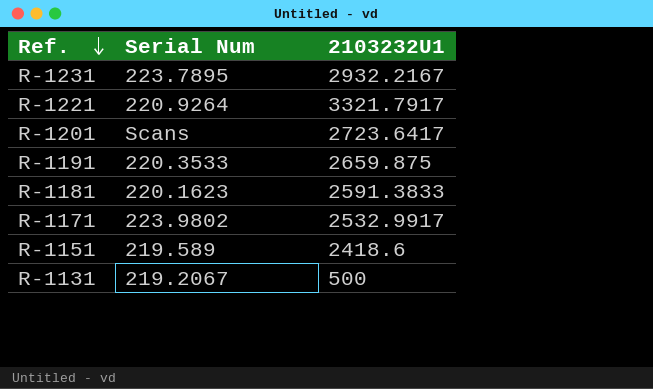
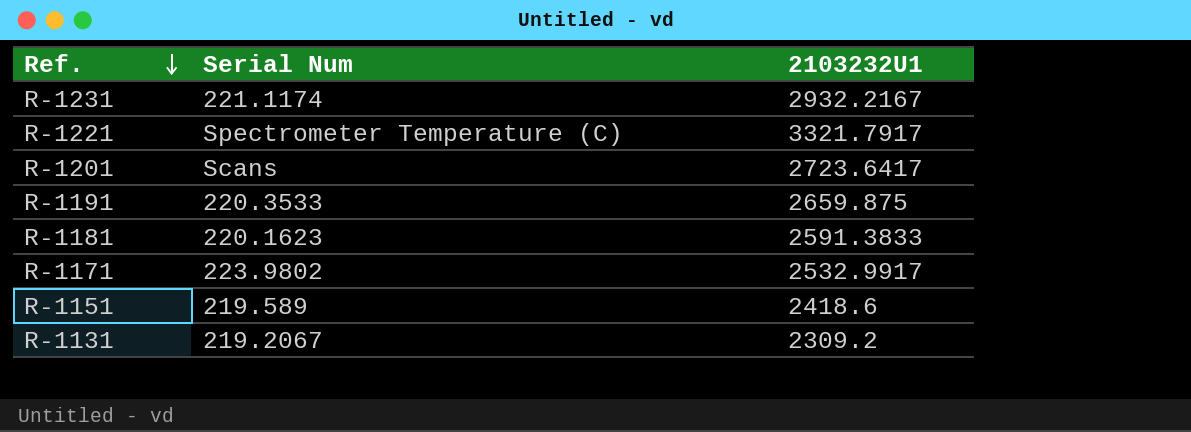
R-1231 | Serial Num: 223.7895 -> 221.1174
R-1221 | Serial Num: 220.9264 -> Spectrometer Temperature (C)
R-1131 | 2103232U1: 500 -> 2309.2

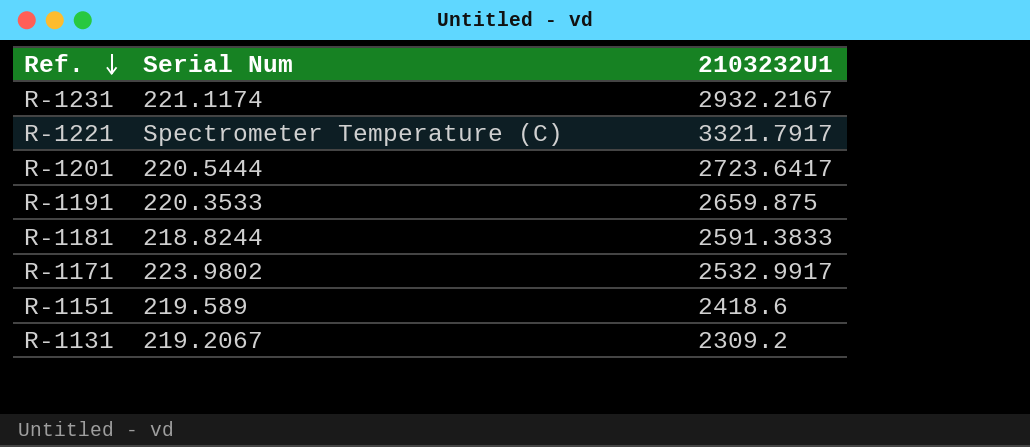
R-1201 | Serial Num: Scans -> 220.5444
R-1181 | Serial Num: 220.1623 -> 218.8244

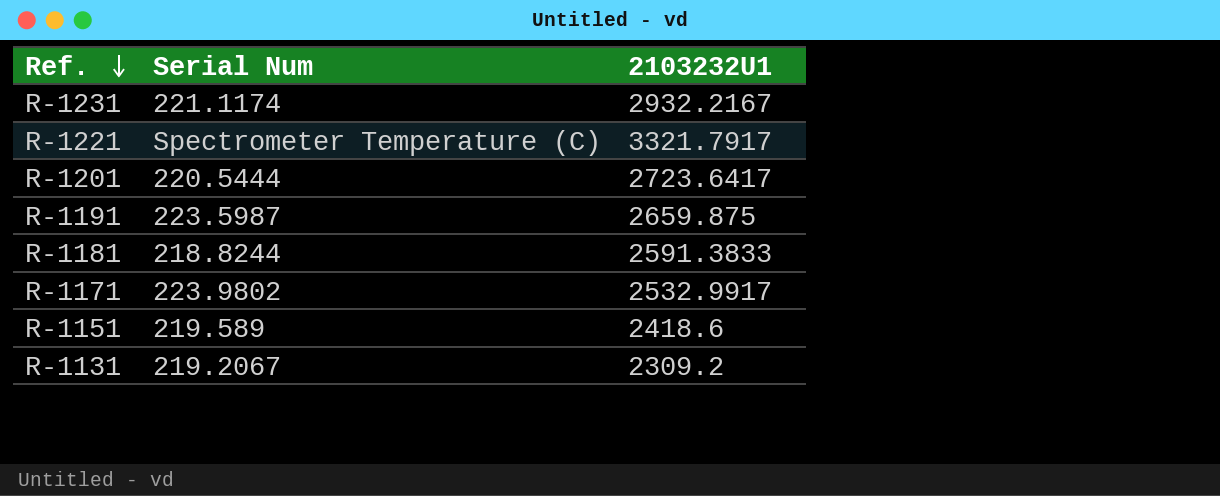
R-1191 | Serial Num: 220.3533 -> 223.5987

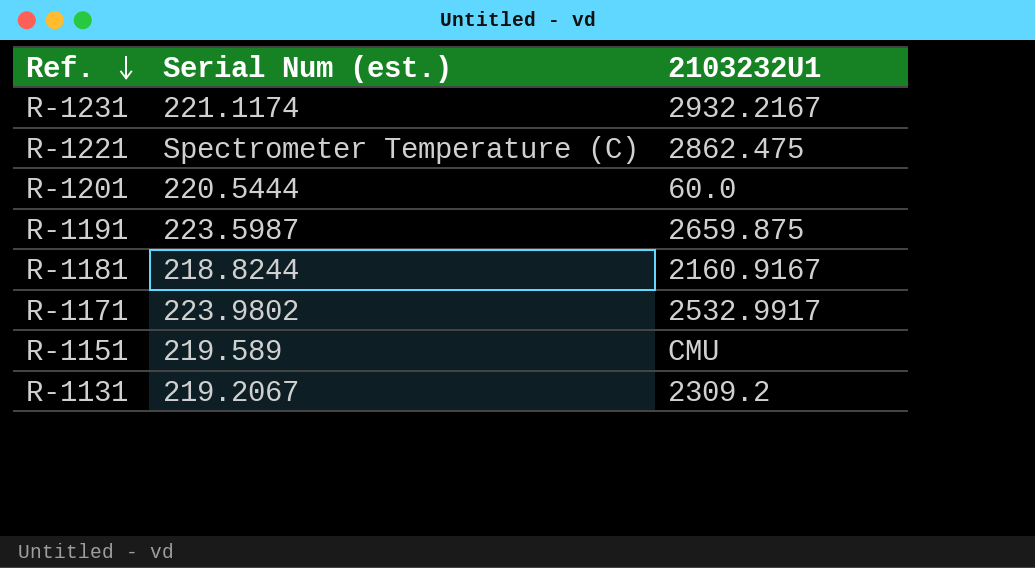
column name: Serial Num -> Serial Num (est.)
R-1221 | 2103232U1: 3321.7917 -> 2862.475
R-1201 | 2103232U1: 2723.6417 -> 60.0
R-1181 | 2103232U1: 2591.3833 -> 2160.9167
R-1151 | 2103232U1: 2418.6 -> CMU

